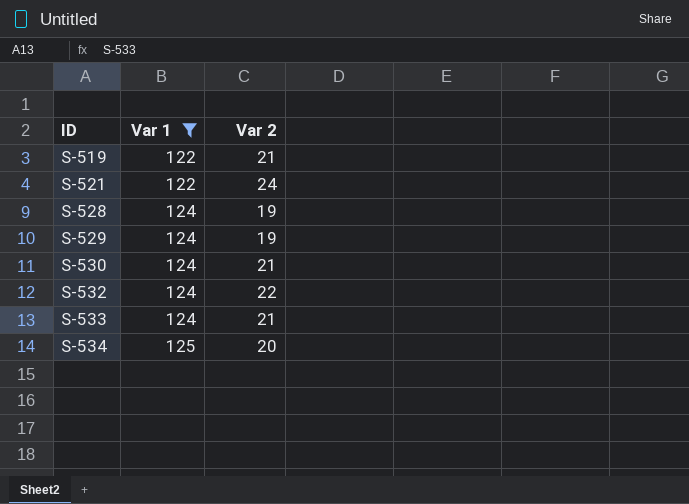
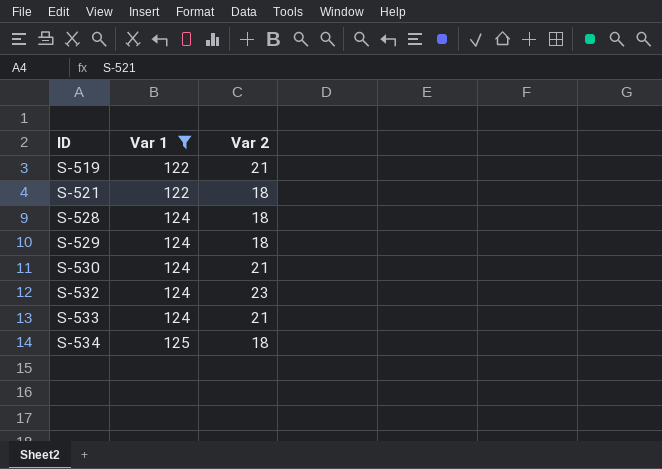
S-521 | Var 2: 24 -> 18
S-528 | Var 2: 19 -> 18
S-529 | Var 2: 19 -> 18
S-532 | Var 2: 22 -> 23
S-534 | Var 2: 20 -> 18

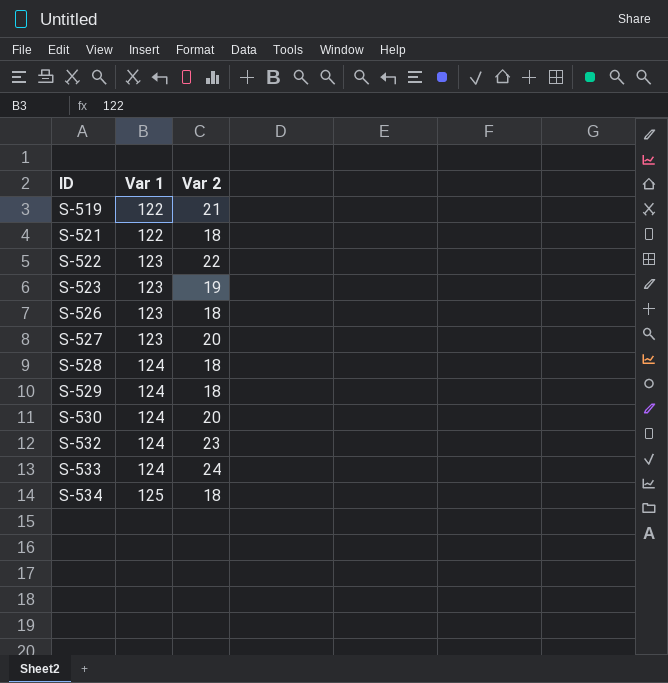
filter: Var 1 != 123 -> none
S-530 | Var 2: 21 -> 20
S-533 | Var 2: 21 -> 24

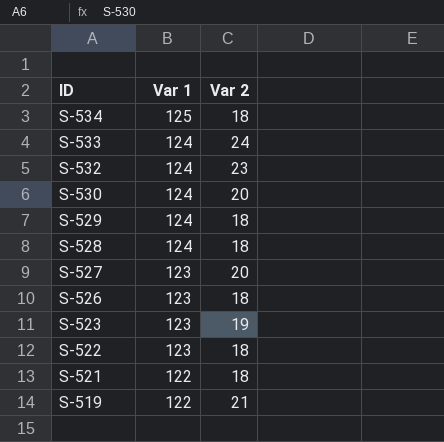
row order: ID ascending -> ID descending
S-522 | Var 2: 22 -> 18

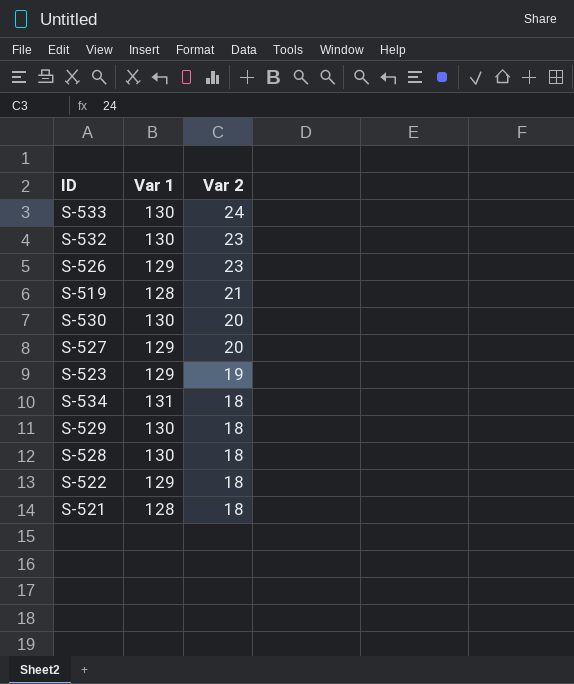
row order: ID descending -> Var 2 descending
S-533 | Var 1: 124 -> 130
S-532 | Var 1: 124 -> 130
S-526 | Var 1: 123 -> 129
S-526 | Var 2: 18 -> 23
S-519 | Var 1: 122 -> 128
S-530 | Var 1: 124 -> 130
S-527 | Var 1: 123 -> 129
S-523 | Var 1: 123 -> 129
S-534 | Var 1: 125 -> 131
S-529 | Var 1: 124 -> 130
S-528 | Var 1: 124 -> 130
S-522 | Var 1: 123 -> 129
S-521 | Var 1: 122 -> 128

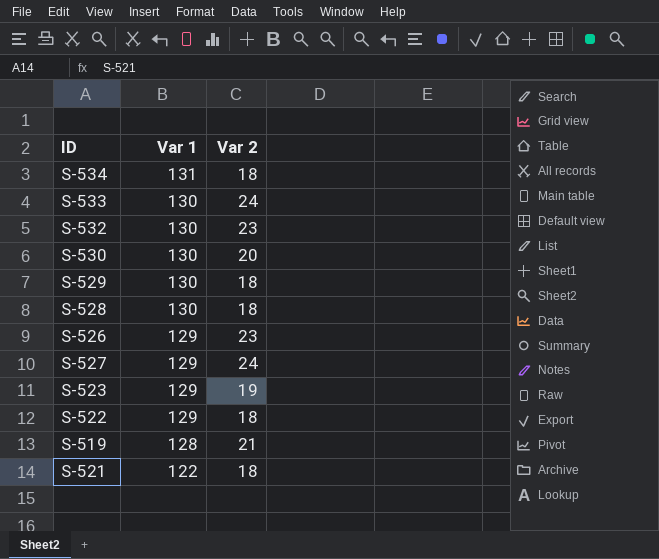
row order: Var 2 descending -> Var 1 descending
S-527 | Var 2: 20 -> 24
S-521 | Var 1: 128 -> 122

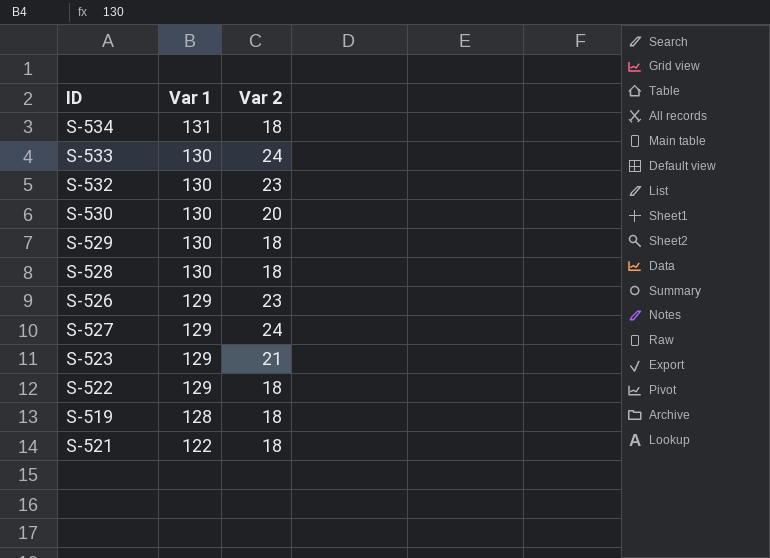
S-523 | Var 2: 19 -> 21
S-519 | Var 2: 21 -> 18

